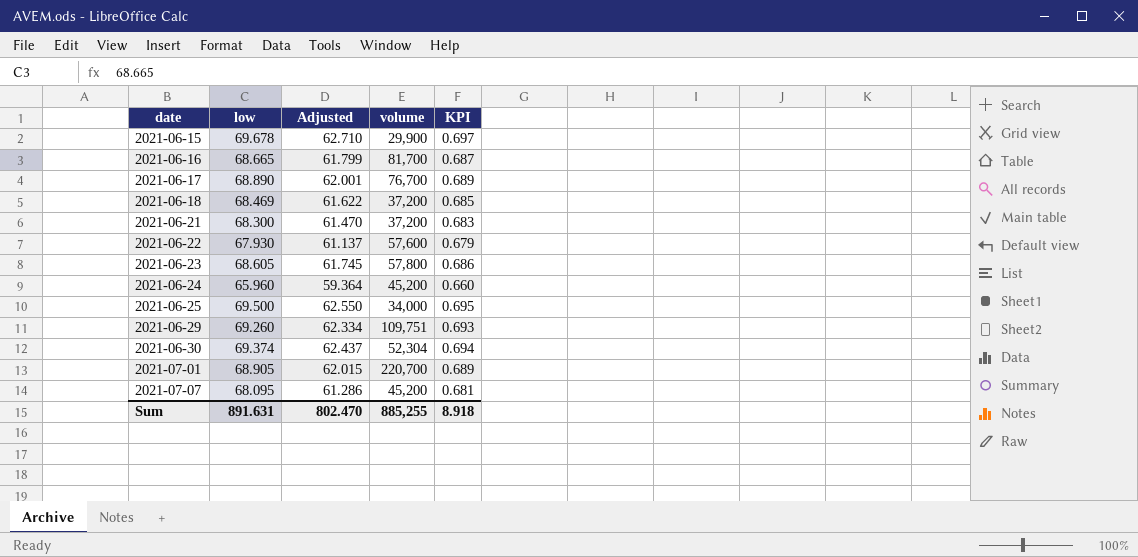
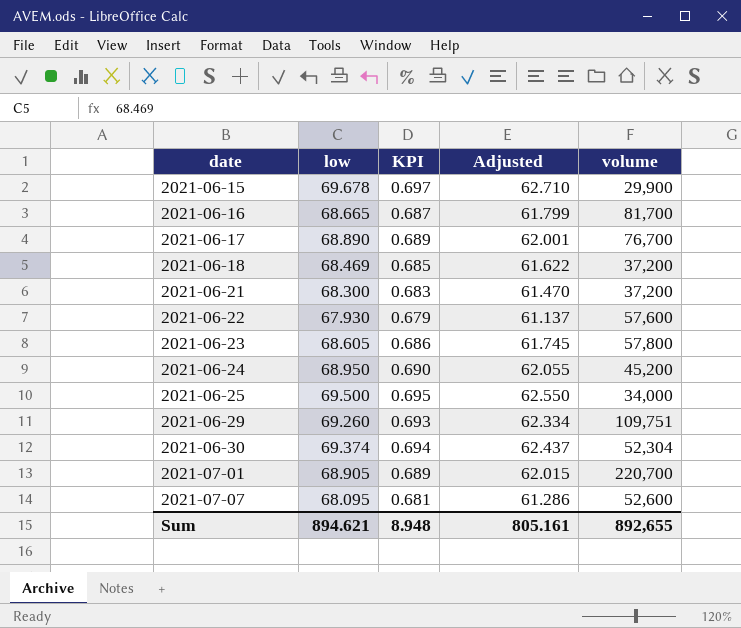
column KPI | position: 5 -> 3
2021-06-24 | low: 65.960 -> 68.950
2021-06-24 | KPI: 0.660 -> 0.690
2021-06-24 | Adjusted: 59.364 -> 62.055
2021-07-07 | volume: 45,200 -> 52,600
Sum | low: 891.631 -> 894.621
Sum | KPI: 8.918 -> 8.948
Sum | Adjusted: 802.470 -> 805.161
Sum | volume: 885,255 -> 892,655

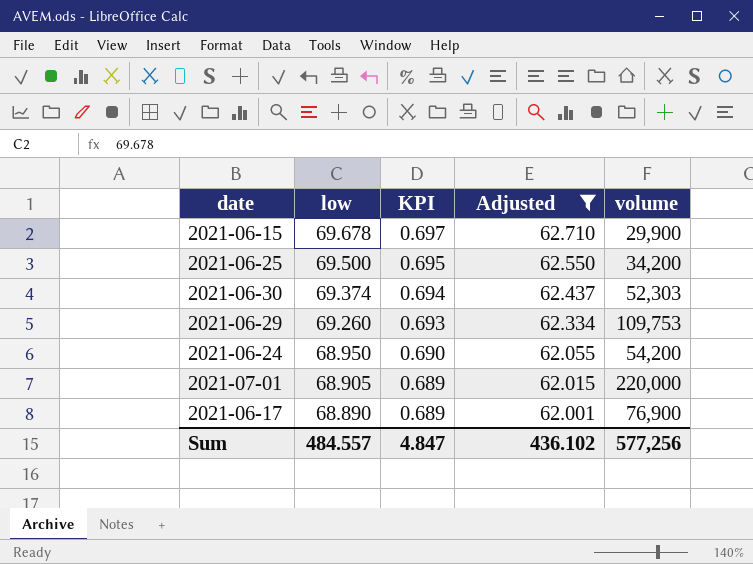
filter: none -> Adjusted >= 62.001
row order: date ascending -> low descending
2021-06-25 | volume: 34,000 -> 34,200
2021-06-30 | volume: 52,304 -> 52,303
2021-06-29 | volume: 109,751 -> 109,753
2021-06-24 | volume: 45,200 -> 54,200
2021-07-01 | volume: 220,700 -> 220,000
2021-06-17 | volume: 76,700 -> 76,900
Sum | low: 894.621 -> 484.557
Sum | KPI: 8.948 -> 4.847
Sum | Adjusted: 805.161 -> 436.102
Sum | volume: 892,655 -> 577,256

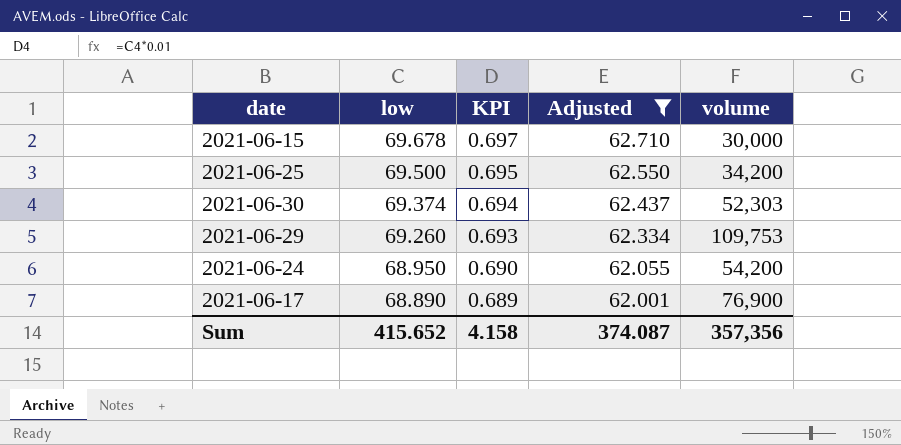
row 2021-07-01: 68.905 | 0.689 | 62.015 | 220,000 -> none
2021-06-15 | volume: 29,900 -> 30,000
Sum | low: 484.557 -> 415.652
Sum | KPI: 4.847 -> 4.158
Sum | Adjusted: 436.102 -> 374.087
Sum | volume: 577,256 -> 357,356

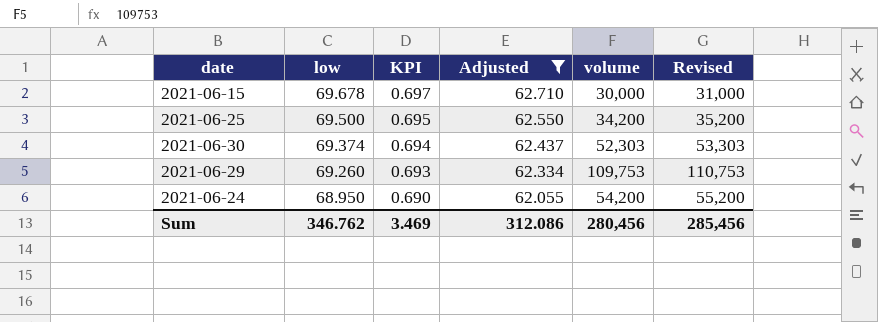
column Revised | formula: none -> [volume] + 1000
row 2021-06-17: 68.890 | 0.689 | 62.001 | 76,900 -> none
Sum | low: 415.652 -> 346.762
Sum | KPI: 4.158 -> 3.469
Sum | Adjusted: 374.087 -> 312.086
Sum | volume: 357,356 -> 280,456

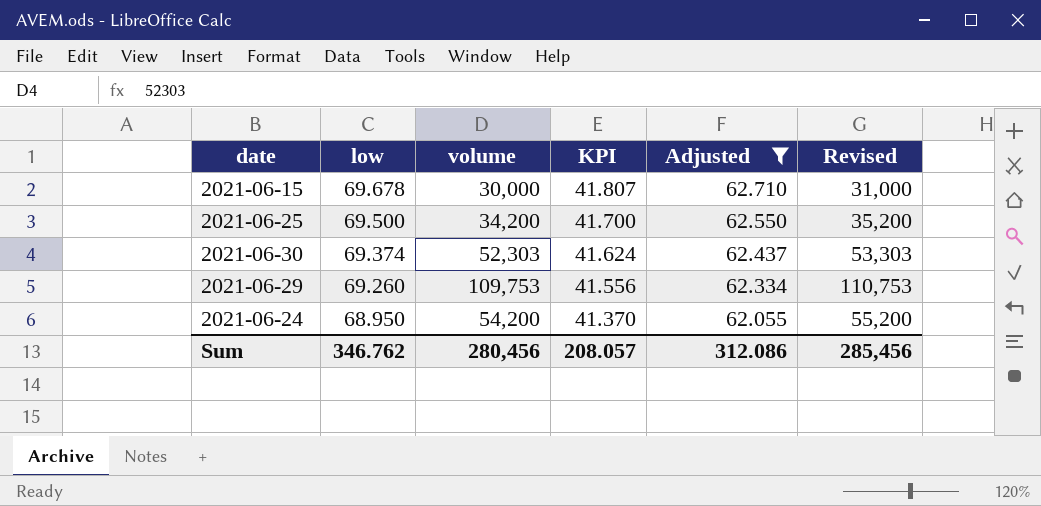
column volume | position: 5 -> 3
column KPI | formula: [low] * 0.01 -> [low] * 0.6
Sum | KPI: 3.469 -> 208.057

